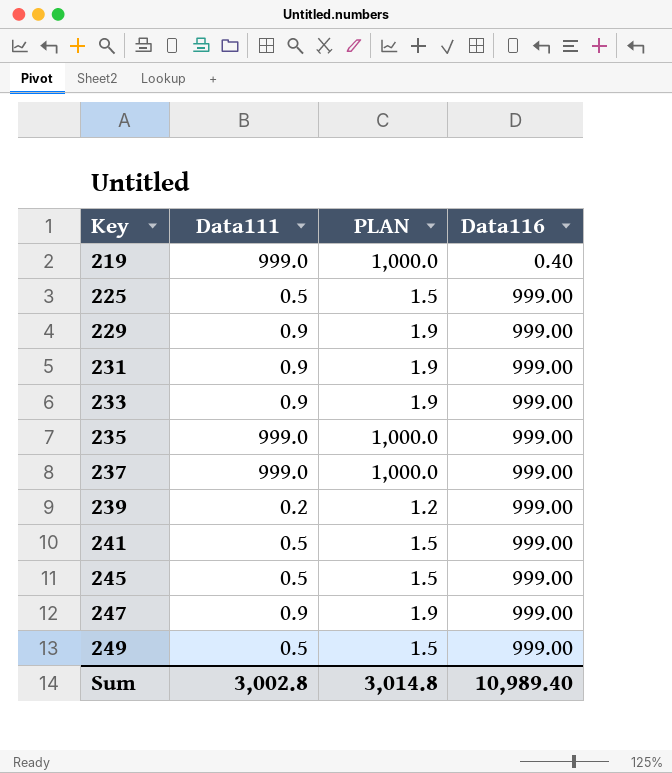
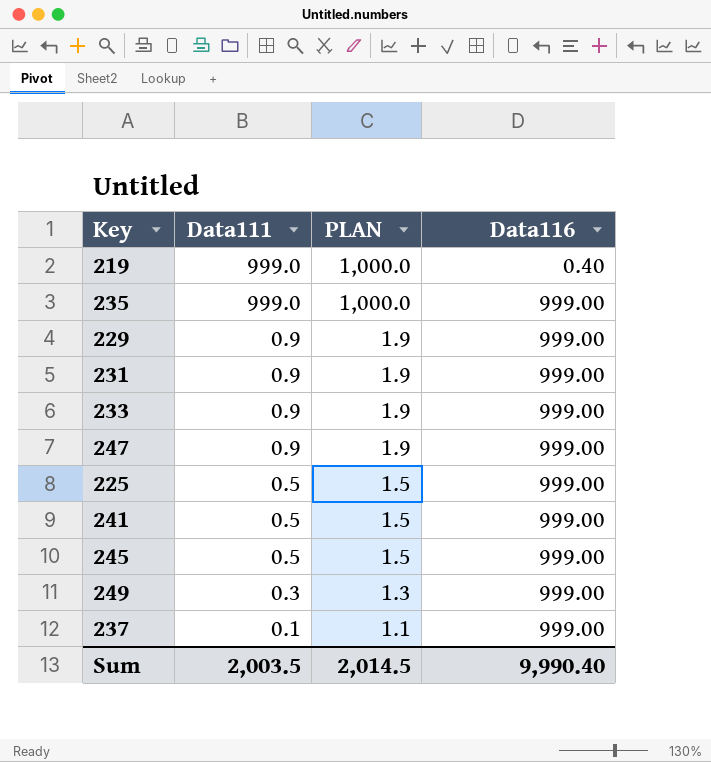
row order: Key ascending -> Data111 descending
row 239: 0.2 | 1.2 | 999.00 -> none
249 | Data111: 0.5 -> 0.3
249 | PLAN: 1.5 -> 1.3
237 | Data111: 999.0 -> 0.1
237 | PLAN: 1,000.0 -> 1.1
Sum | Data111: 3,002.8 -> 2,003.5
Sum | PLAN: 3,014.8 -> 2,014.5
Sum | Data116: 10,989.40 -> 9,990.40

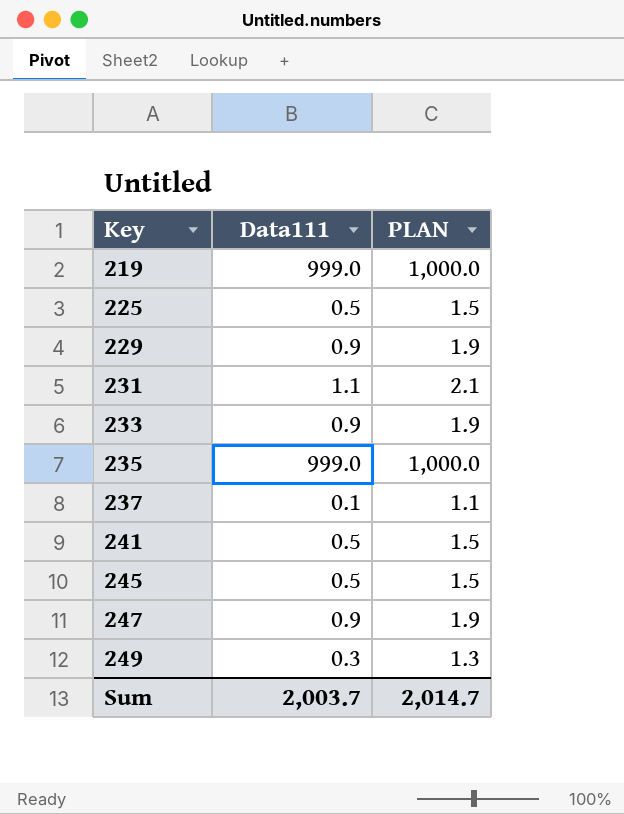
row order: Data111 descending -> Key ascending
column Data116 | position: 4 -> none
231 | Data111: 0.9 -> 1.1
231 | PLAN: 1.9 -> 2.1
Sum | Data111: 2,003.5 -> 2,003.7
Sum | PLAN: 2,014.5 -> 2,014.7

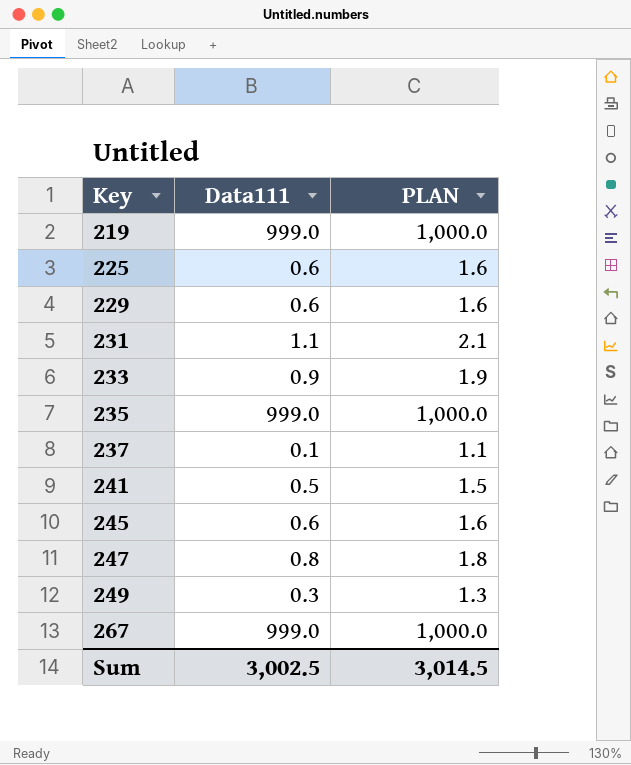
225 | Data111: 0.5 -> 0.6
225 | PLAN: 1.5 -> 1.6
229 | Data111: 0.9 -> 0.6
229 | PLAN: 1.9 -> 1.6
245 | Data111: 0.5 -> 0.6
245 | PLAN: 1.5 -> 1.6
247 | Data111: 0.9 -> 0.8
247 | PLAN: 1.9 -> 1.8
row 267: none -> 999.0 | 1,000.0
Sum | Data111: 2,003.7 -> 3,002.5
Sum | PLAN: 2,014.7 -> 3,014.5

